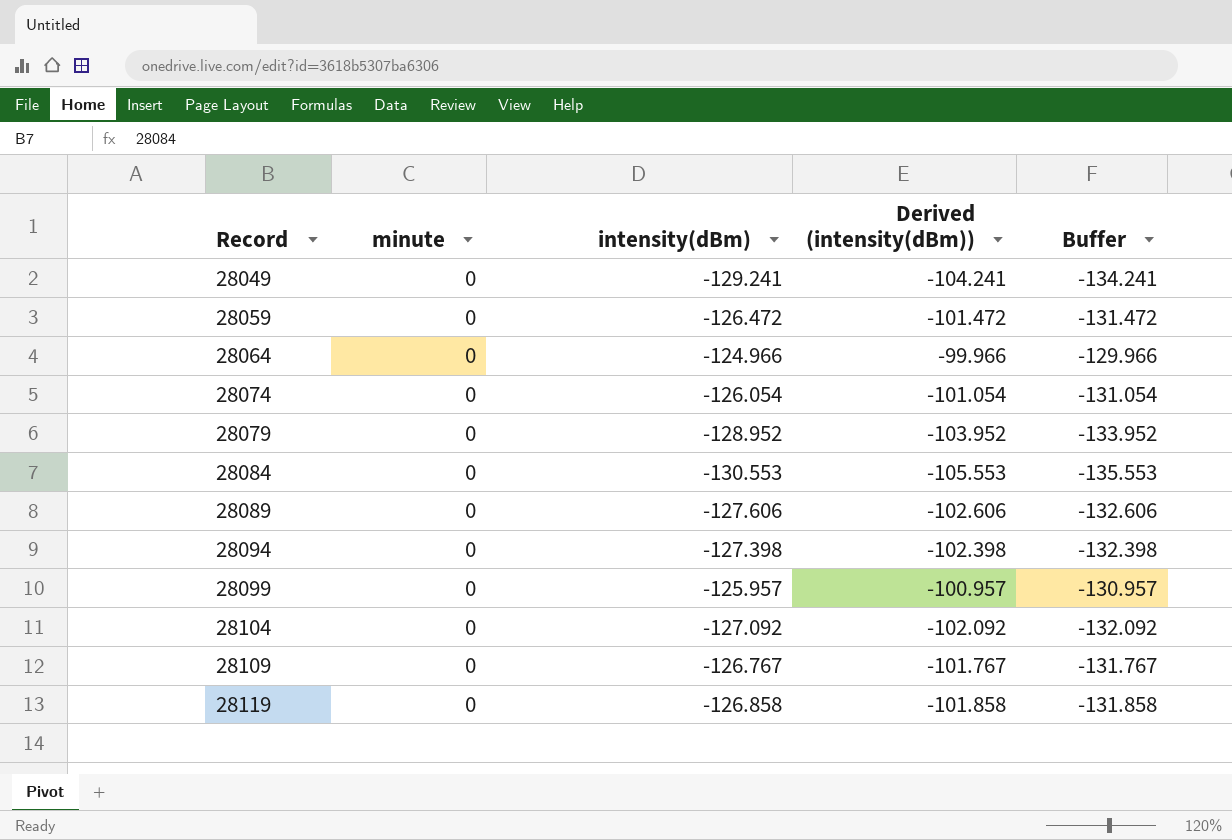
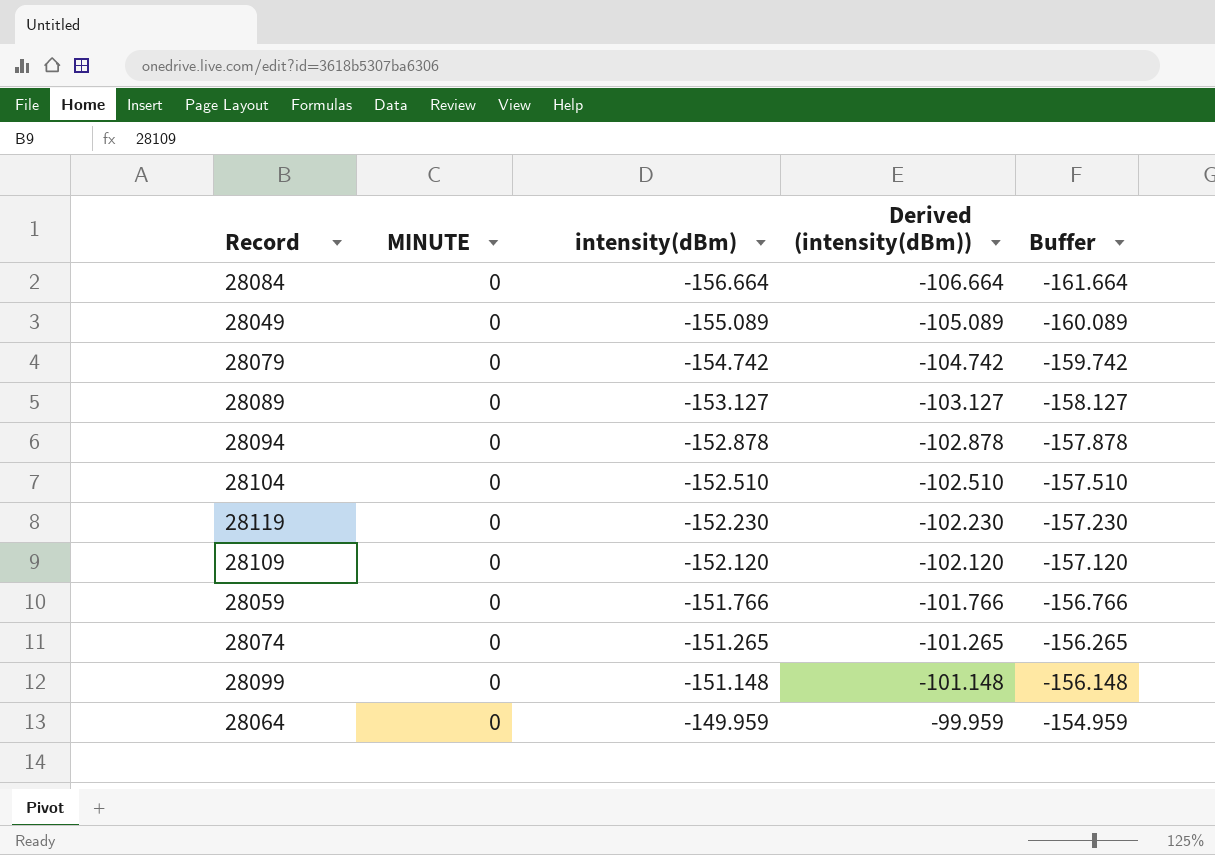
row order: Record ascending -> intensity(dBm) ascending
column name: minute -> MINUTE
column Derived (intensity(dBm)) | formula: [intensity(dBm)] + 25 -> [intensity(dBm)] + 50
28084 | intensity(dBm): -130.553 -> -156.664
28084 | Buffer: -135.553 -> -161.664
28049 | intensity(dBm): -129.241 -> -155.089
28049 | Buffer: -134.241 -> -160.089
28079 | intensity(dBm): -128.952 -> -154.742
28079 | Buffer: -133.952 -> -159.742
28089 | intensity(dBm): -127.606 -> -153.127
28089 | Buffer: -132.606 -> -158.127
28094 | intensity(dBm): -127.398 -> -152.878
28094 | Buffer: -132.398 -> -157.878
28104 | intensity(dBm): -127.092 -> -152.510
28104 | Buffer: -132.092 -> -157.510
28119 | intensity(dBm): -126.858 -> -152.230
28119 | Buffer: -131.858 -> -157.230
28109 | intensity(dBm): -126.767 -> -152.120
28109 | Buffer: -131.767 -> -157.120
28059 | intensity(dBm): -126.472 -> -151.766
28059 | Buffer: -131.472 -> -156.766
28074 | intensity(dBm): -126.054 -> -151.265
28074 | Buffer: -131.054 -> -156.265
28099 | intensity(dBm): -125.957 -> -151.148
28099 | Buffer: -130.957 -> -156.148
28064 | intensity(dBm): -124.966 -> -149.959
28064 | Buffer: -129.966 -> -154.959

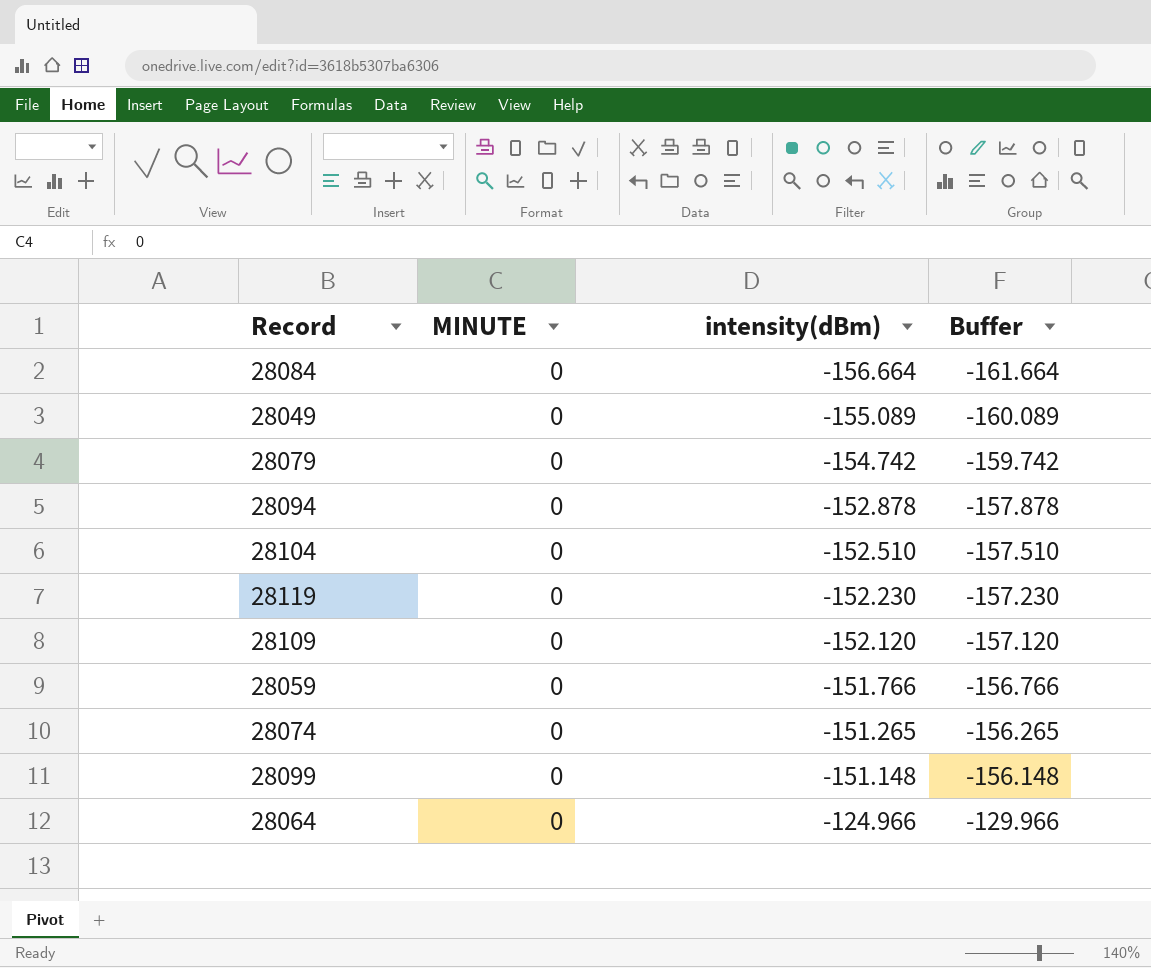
column Derived (intensity(dBm)) | formula: [intensity(dBm)] + 50 -> none
row 28089: 0 | -153.127 | -103.127 | -158.127 -> none
28064 | intensity(dBm): -149.959 -> -124.966
28064 | Buffer: -154.959 -> -129.966

